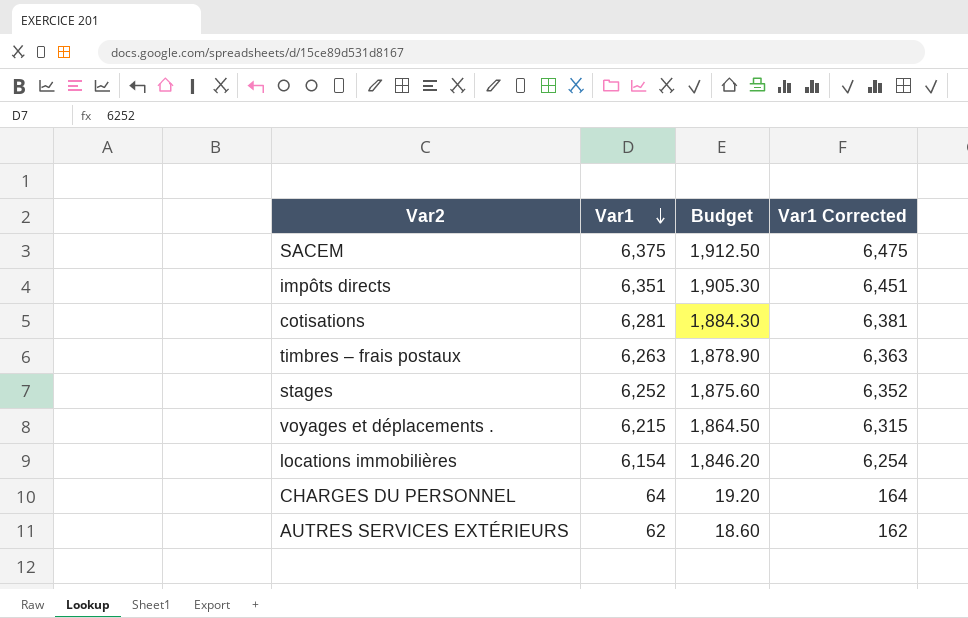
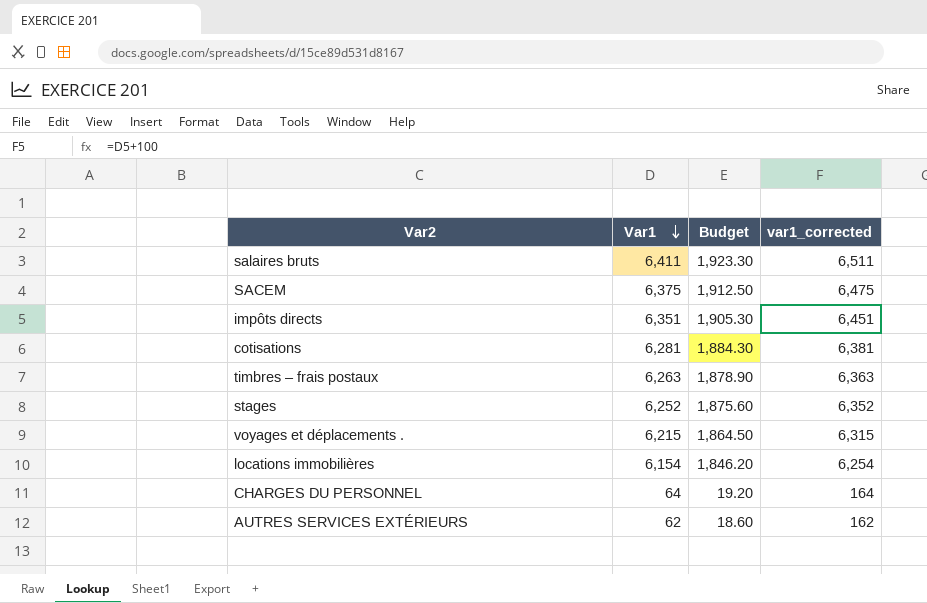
column name: Var1 Corrected -> var1_corrected
row salaires bruts: none -> 6,411 | 1,923.30 | 6,511

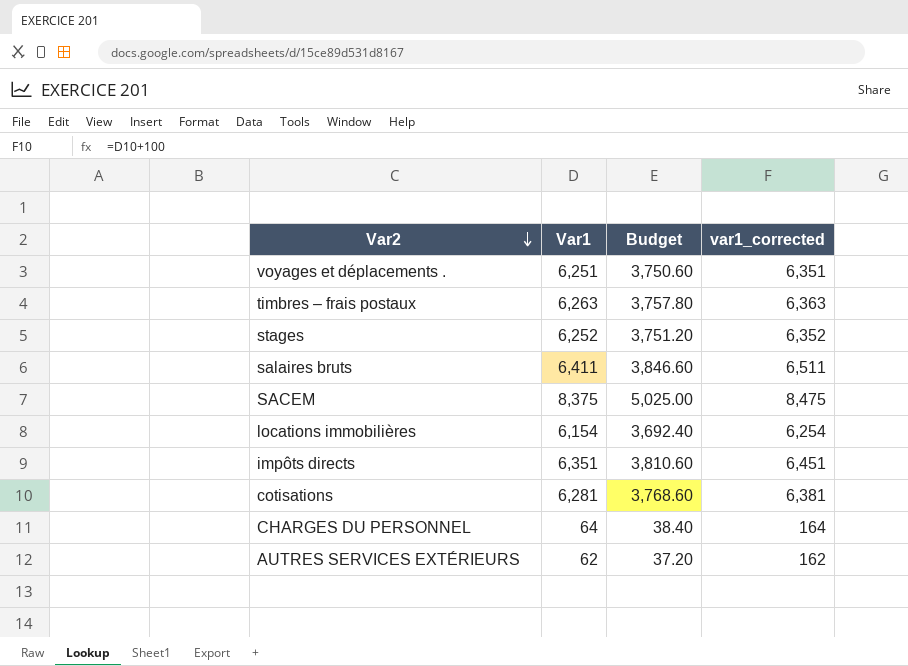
row order: Var1 descending -> Var2 descending
column Budget | formula: [Var1] * 0.3 -> [Var1] * 0.6
voyages et déplacements . | Var1: 6,215 -> 6,251
voyages et déplacements . | var1_corrected: 6,315 -> 6,351
SACEM | Var1: 6,375 -> 8,375
SACEM | var1_corrected: 6,475 -> 8,475

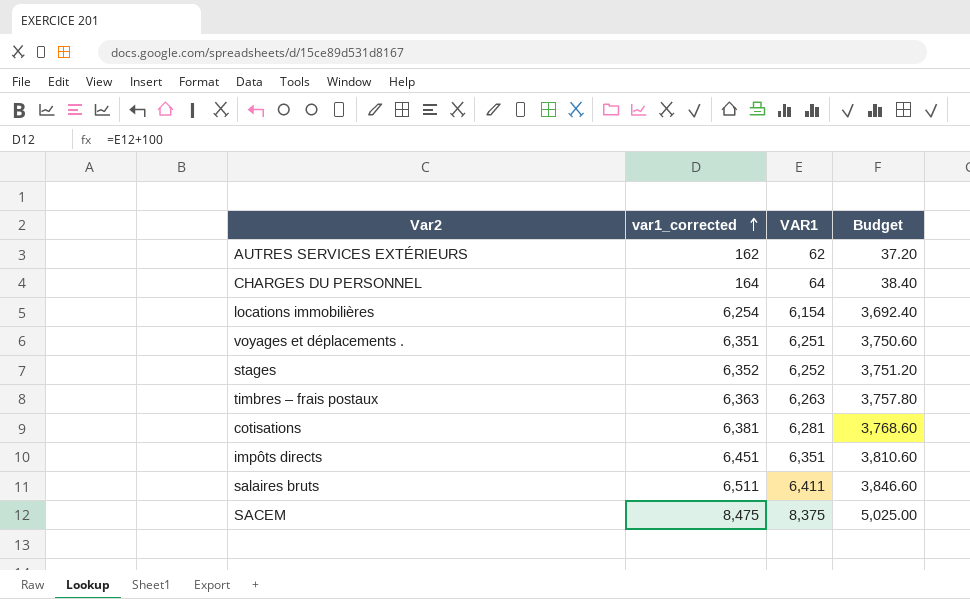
row order: Var2 descending -> var1_corrected ascending
column var1_corrected | position: 4 -> 2
column name: Var1 -> VAR1

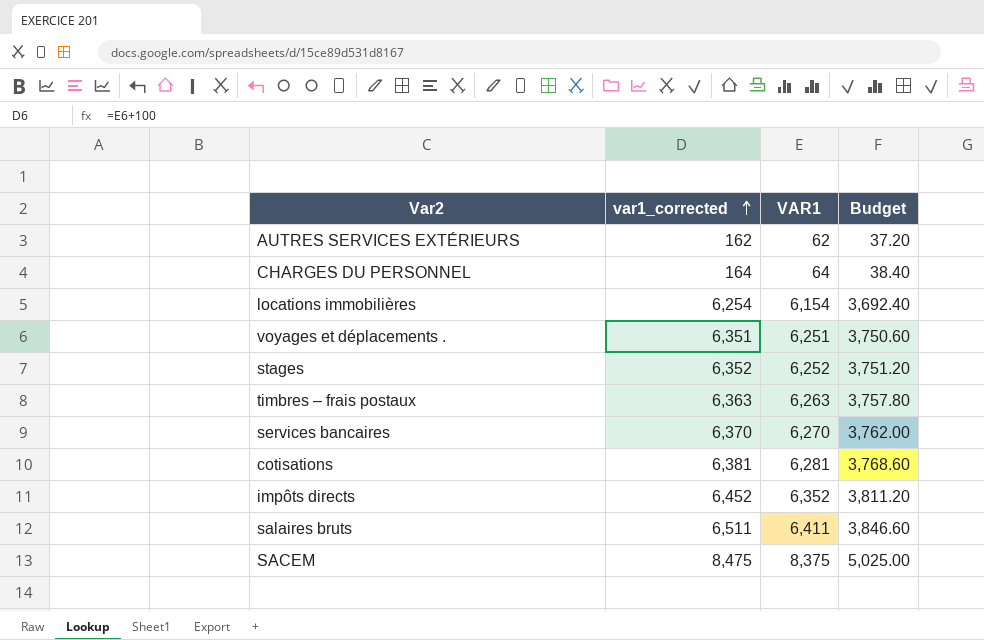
row services bancaires: none -> 6,370 | 6,270 | 3,762.00
impôts directs | var1_corrected: 6,451 -> 6,452
impôts directs | VAR1: 6,351 -> 6,352
impôts directs | Budget: 3,810.60 -> 3,811.20

